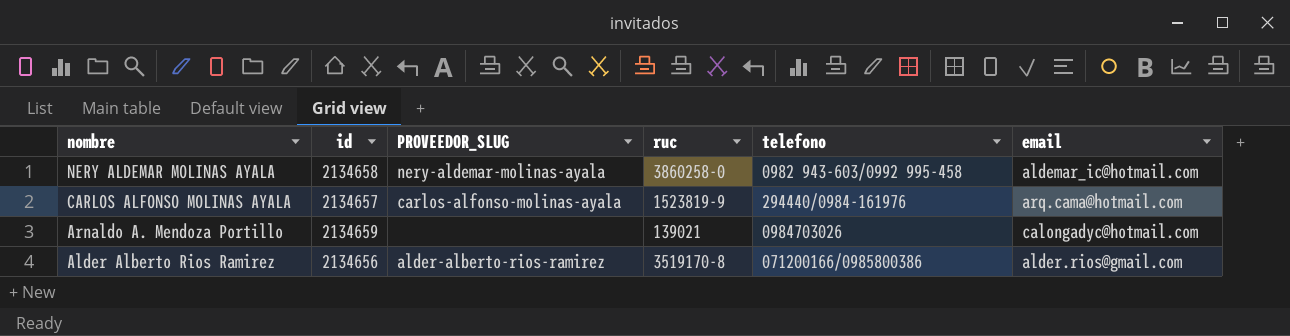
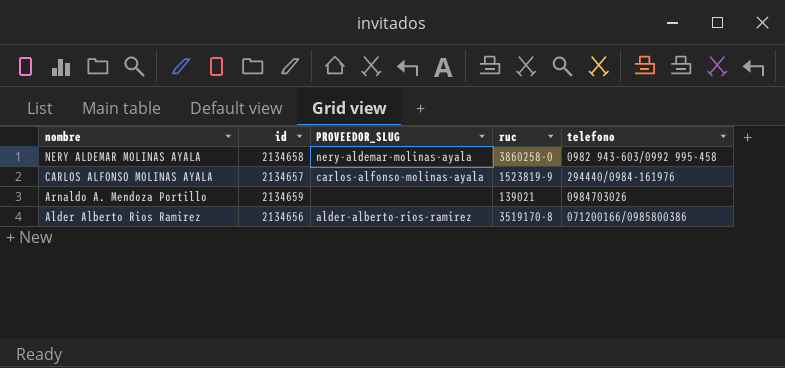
column email | position: 6 -> none

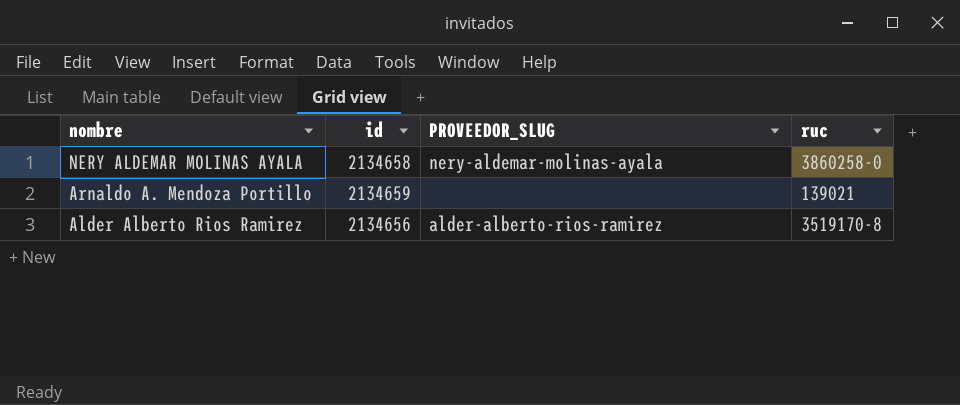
column telefono | position: 5 -> none
row CARLOS ALFONSO MOLINAS AYALA: 2134657 | carlos-alfonso-molinas-ayala | 1523819-9 | 294440/0984-161976 -> none

